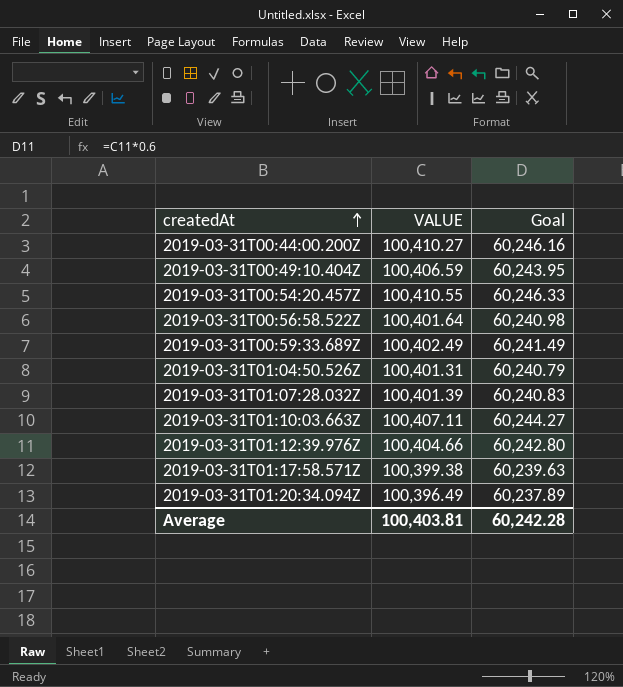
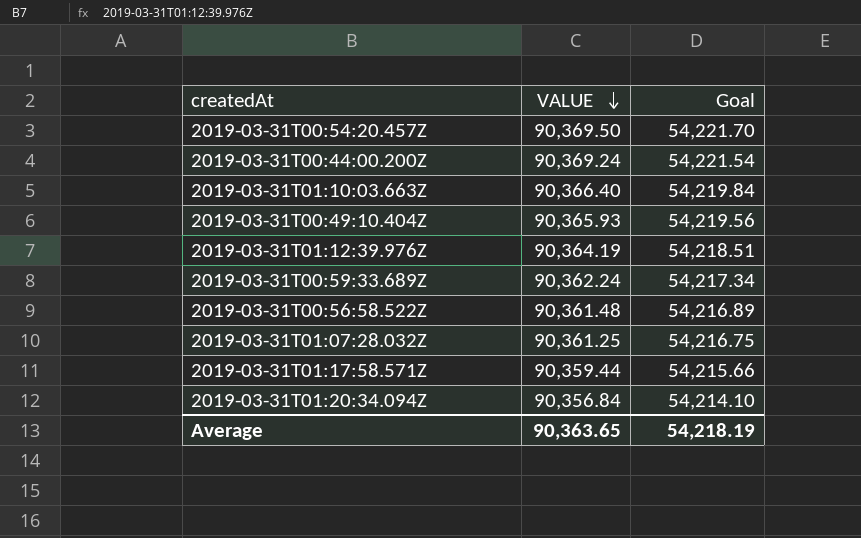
row order: createdAt ascending -> VALUE descending
row 2019-03-31T01:04:50.526Z: 100,401.31 | 60,240.79 -> none
2019-03-31T00:54:20.457Z | VALUE: 100,410.55 -> 90,369.50
2019-03-31T00:54:20.457Z | Goal: 60,246.33 -> 54,221.70
2019-03-31T00:44:00.200Z | VALUE: 100,410.27 -> 90,369.24
2019-03-31T00:44:00.200Z | Goal: 60,246.16 -> 54,221.54
2019-03-31T01:10:03.663Z | VALUE: 100,407.11 -> 90,366.40
2019-03-31T01:10:03.663Z | Goal: 60,244.27 -> 54,219.84
2019-03-31T00:49:10.404Z | VALUE: 100,406.59 -> 90,365.93
2019-03-31T00:49:10.404Z | Goal: 60,243.95 -> 54,219.56
2019-03-31T01:12:39.976Z | VALUE: 100,404.66 -> 90,364.19
2019-03-31T01:12:39.976Z | Goal: 60,242.80 -> 54,218.51
2019-03-31T00:59:33.689Z | VALUE: 100,402.49 -> 90,362.24
2019-03-31T00:59:33.689Z | Goal: 60,241.49 -> 54,217.34
2019-03-31T00:56:58.522Z | VALUE: 100,401.64 -> 90,361.48
2019-03-31T00:56:58.522Z | Goal: 60,240.98 -> 54,216.89
2019-03-31T01:07:28.032Z | VALUE: 100,401.39 -> 90,361.25
2019-03-31T01:07:28.032Z | Goal: 60,240.83 -> 54,216.75
2019-03-31T01:17:58.571Z | VALUE: 100,399.38 -> 90,359.44
2019-03-31T01:17:58.571Z | Goal: 60,239.63 -> 54,215.66
2019-03-31T01:20:34.094Z | VALUE: 100,396.49 -> 90,356.84
2019-03-31T01:20:34.094Z | Goal: 60,237.89 -> 54,214.10
Average | VALUE: 100,403.81 -> 90,363.65
Average | Goal: 60,242.28 -> 54,218.19

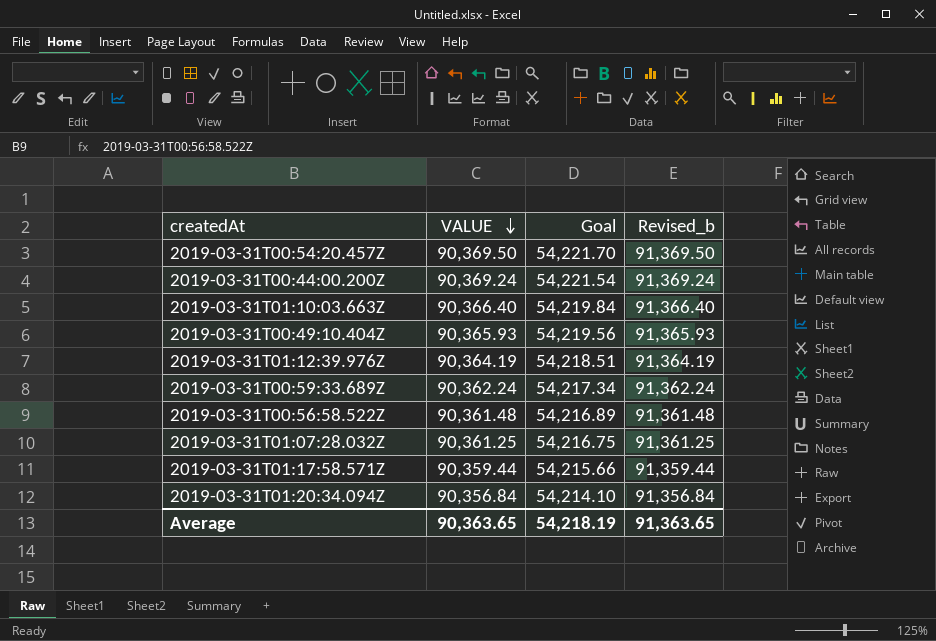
column Revised_b | formula: none -> [VALUE] + 1000

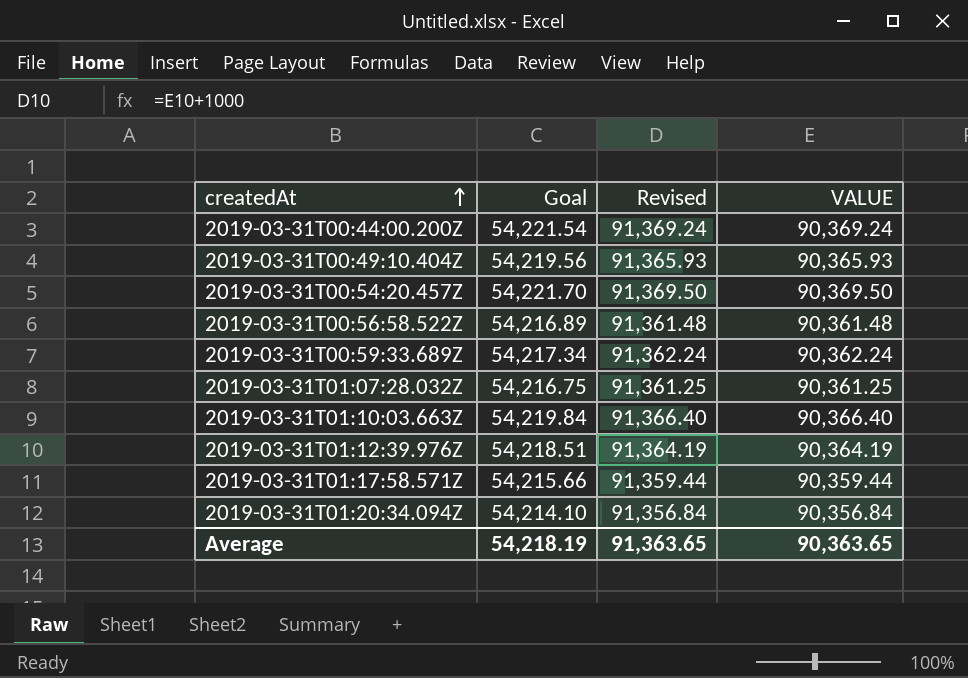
row order: VALUE descending -> createdAt ascending
column name: Revised_b -> Revised
column VALUE | position: 2 -> 4

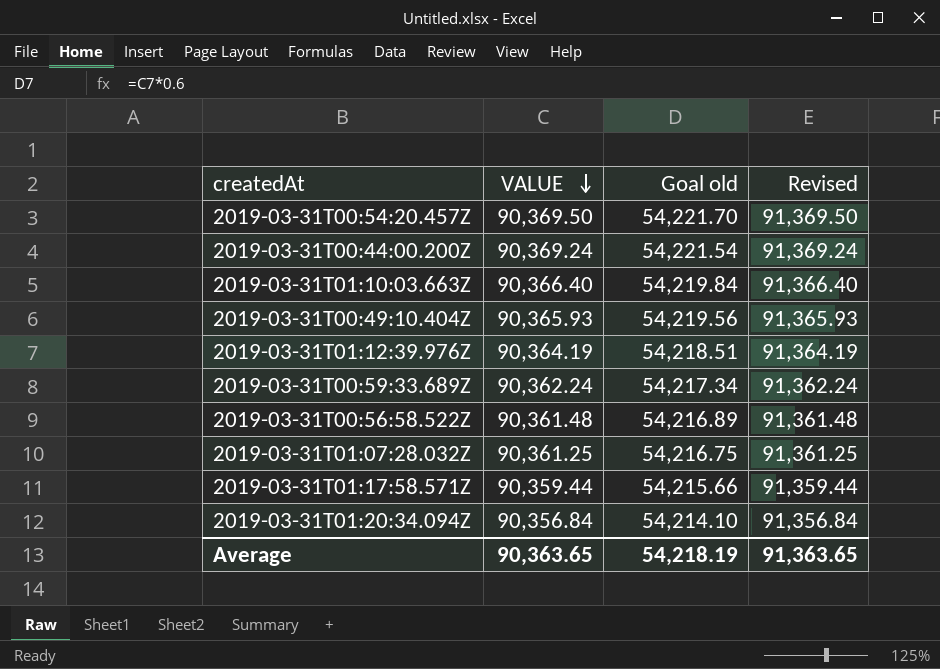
row order: createdAt ascending -> VALUE descending
column VALUE | position: 4 -> 2
column name: Goal -> Goal old

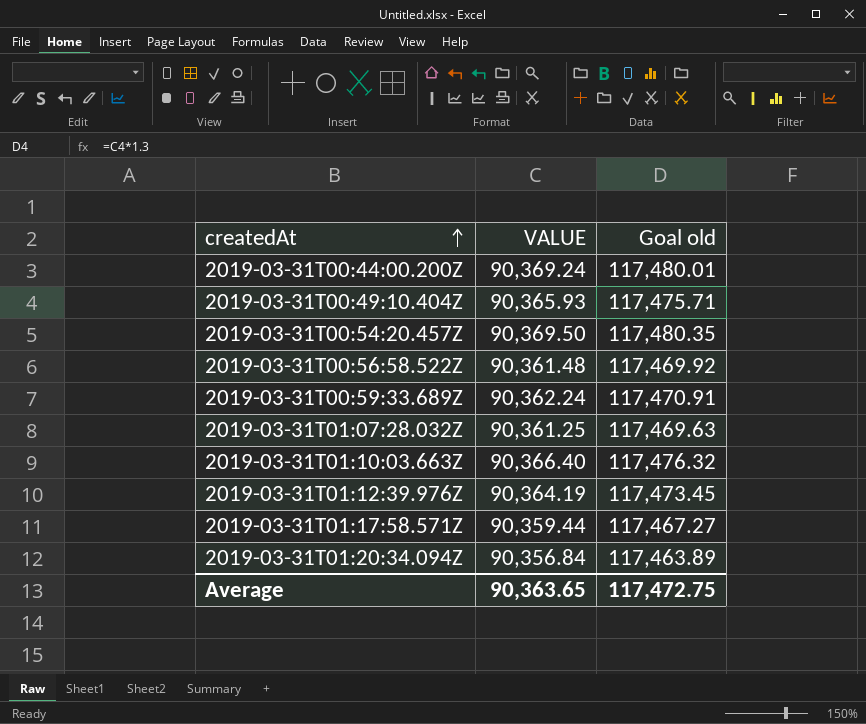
row order: VALUE descending -> createdAt ascending
column Revised | formula: [VALUE] + 1000 -> none
column Goal old | formula: [VALUE] * 0.6 -> [VALUE] * 1.3
Average | Goal old: 54,218.19 -> 117,472.75

